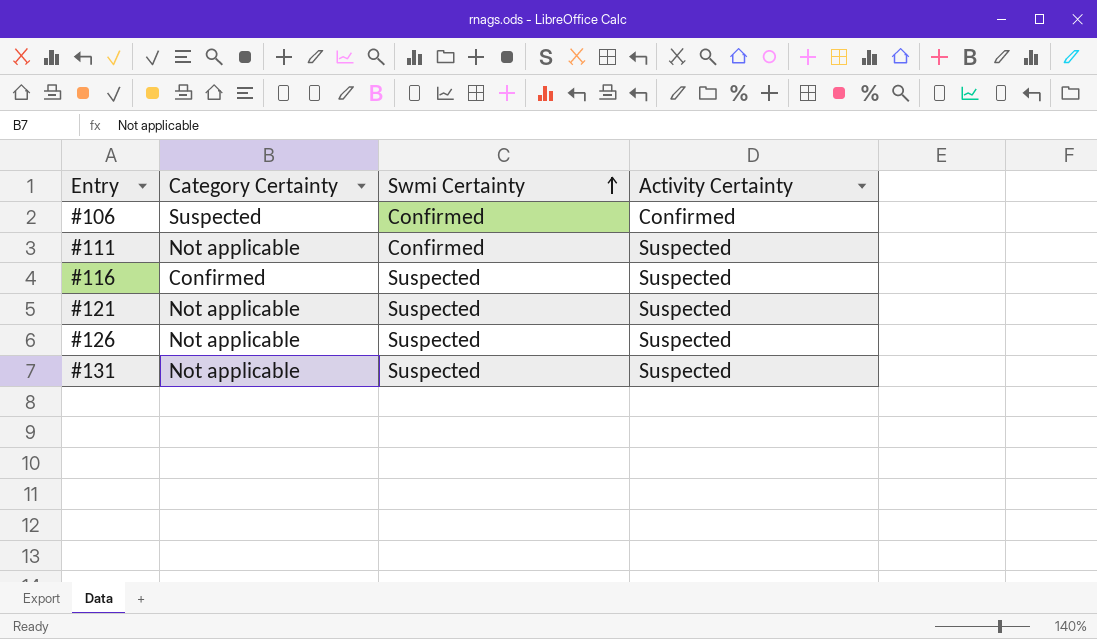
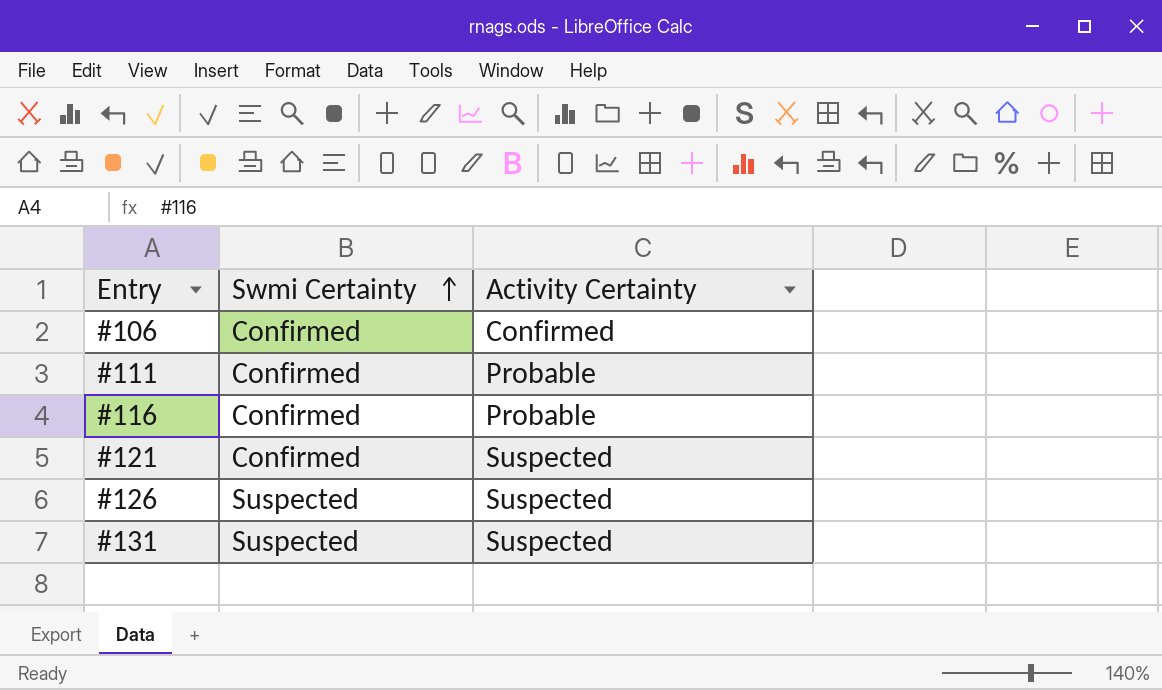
column Category Certainty | position: 2 -> none
#111 | Activity Certainty: Suspected -> Probable
#116 | Swmi Certainty: Suspected -> Confirmed
#116 | Activity Certainty: Suspected -> Probable
#121 | Swmi Certainty: Suspected -> Confirmed

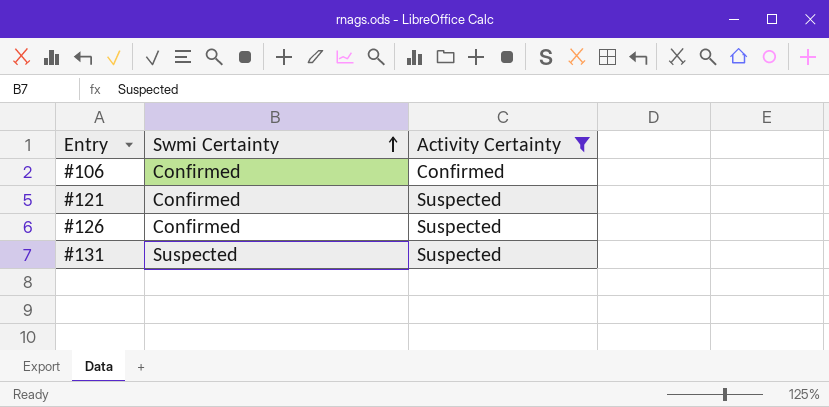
filter: none -> Activity Certainty != Probable
#126 | Swmi Certainty: Suspected -> Confirmed

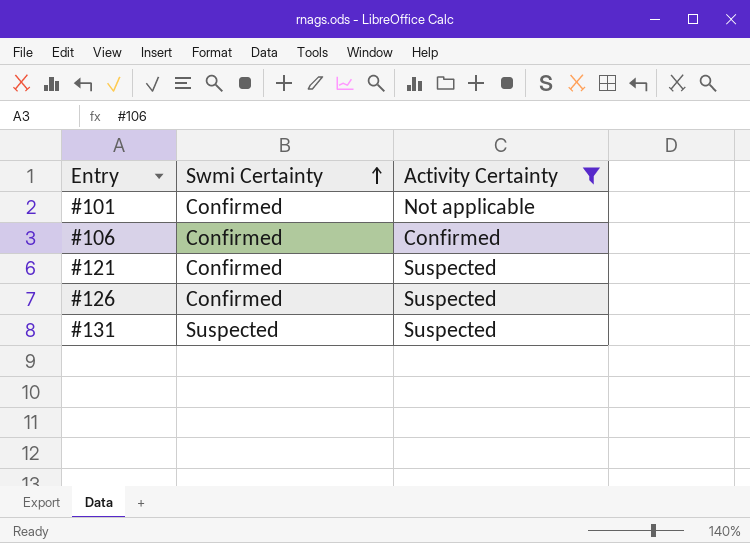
row #101: none -> Confirmed | Not applicable

